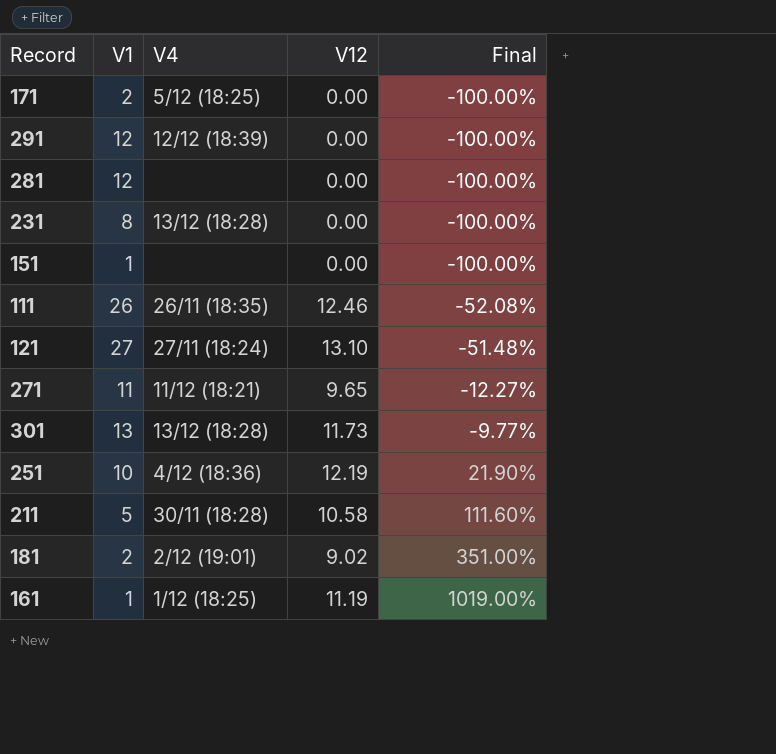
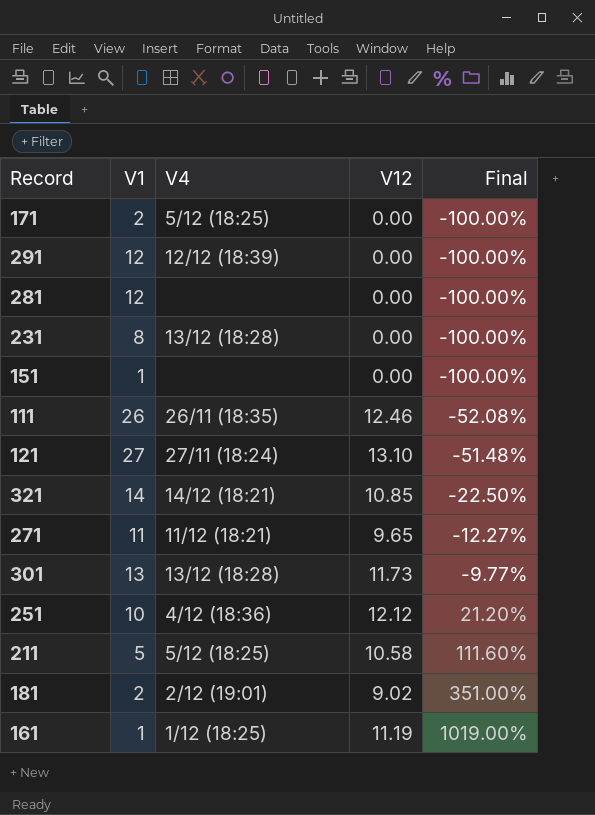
row 321: none -> 14 | 14/12 (18:21) | 10.85 | -22.50%
251 | V12: 12.19 -> 12.12
251 | Final: 21.90% -> 21.20%
211 | V4: 30/11 (18:28) -> 5/12 (18:25)

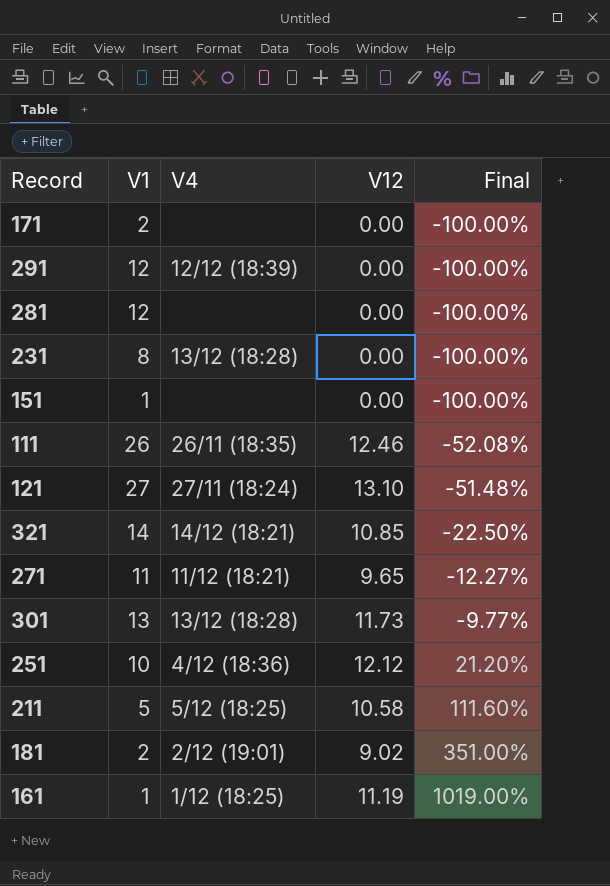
171 | V4: 5/12 (18:25) -> none

